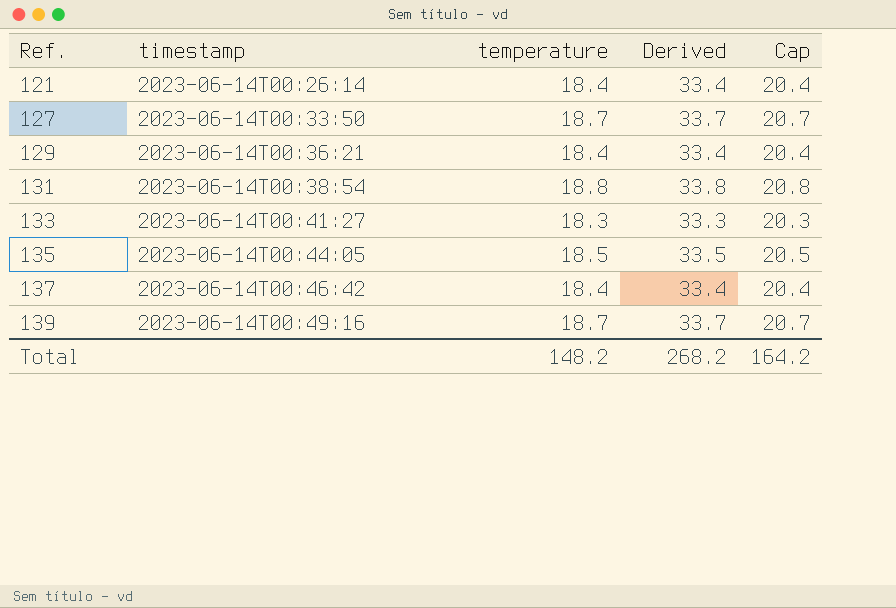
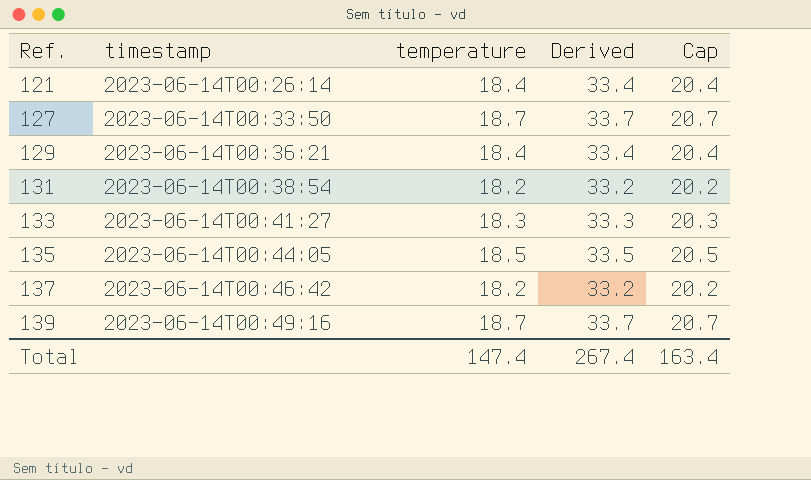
131 | temperature: 18.8 -> 18.2
131 | Derived: 33.8 -> 33.2
131 | Cap: 20.8 -> 20.2
137 | temperature: 18.4 -> 18.2
137 | Derived: 33.4 -> 33.2
137 | Cap: 20.4 -> 20.2
Total | temperature: 148.2 -> 147.4
Total | Derived: 268.2 -> 267.4
Total | Cap: 164.2 -> 163.4

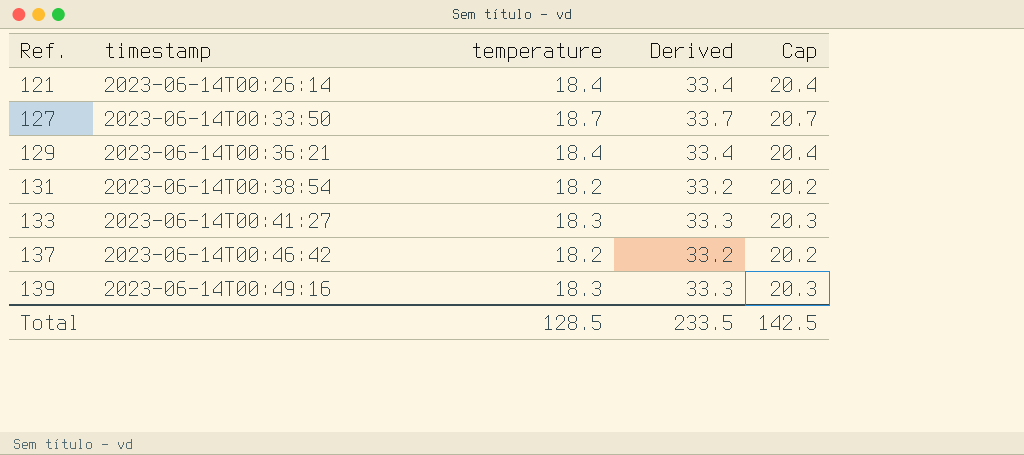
row 135: 2023-06-14T00:44:05 | 18.5 | 33.5 | 20.5 -> none
139 | temperature: 18.7 -> 18.3
139 | Derived: 33.7 -> 33.3
139 | Cap: 20.7 -> 20.3
Total | temperature: 147.4 -> 128.5
Total | Derived: 267.4 -> 233.5
Total | Cap: 163.4 -> 142.5

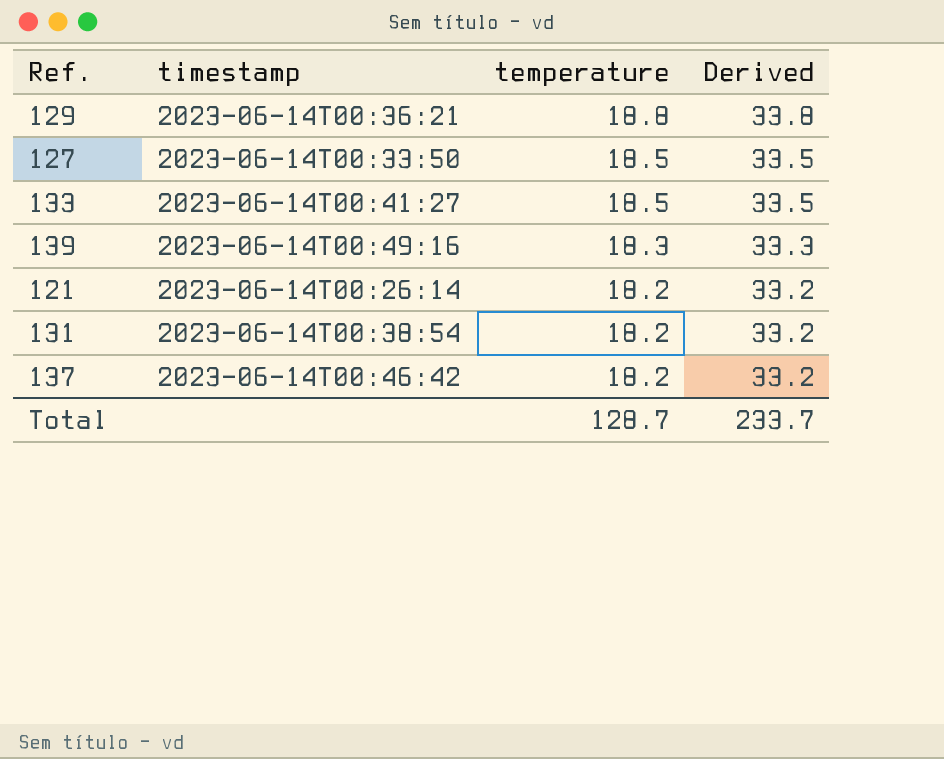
row order: Ref. ascending -> temperature descending
column Cap | formula: [temperature] + 2 -> none
129 | temperature: 18.4 -> 18.8
129 | Derived: 33.4 -> 33.8
127 | temperature: 18.7 -> 18.5
127 | Derived: 33.7 -> 33.5
133 | temperature: 18.3 -> 18.5
133 | Derived: 33.3 -> 33.5
121 | temperature: 18.4 -> 18.2
121 | Derived: 33.4 -> 33.2
Total | temperature: 128.5 -> 128.7
Total | Derived: 233.5 -> 233.7

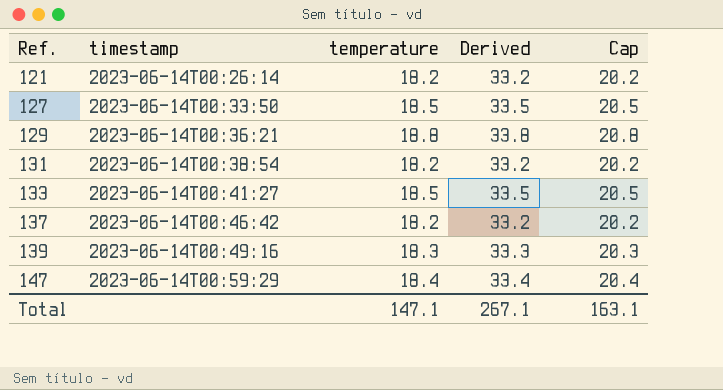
row order: temperature descending -> Ref. ascending
column Cap | formula: none -> [temperature] + 2
row 147: none -> 2023-06-14T00:59:29 | 18.4 | 33.4 | 20.4
Total | temperature: 128.7 -> 147.1
Total | Derived: 233.7 -> 267.1

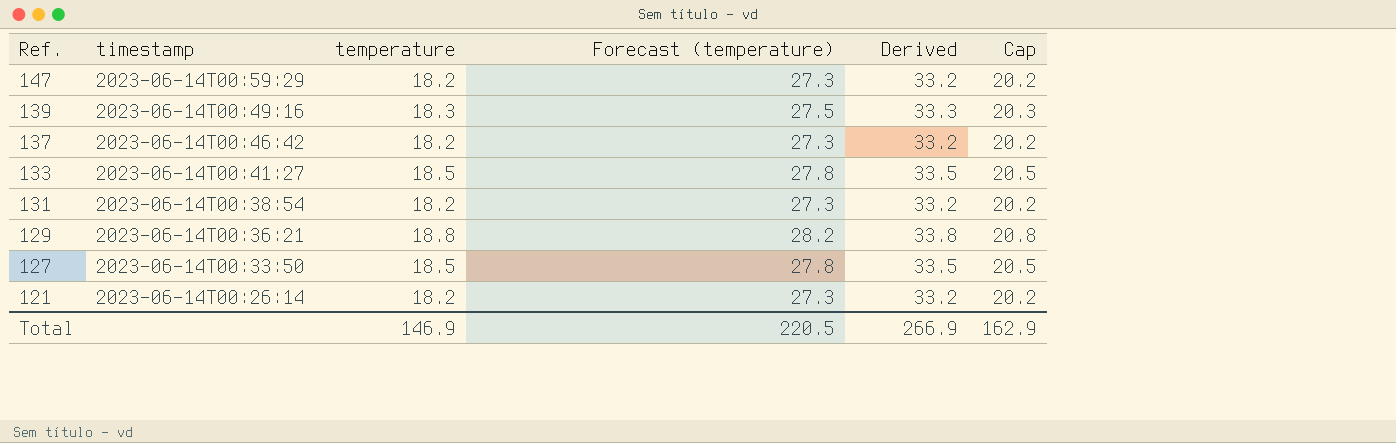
row order: Ref. ascending -> Ref. descending
column Forecast (temperature) | formula: none -> [temperature] * 1.5
147 | temperature: 18.4 -> 18.2
147 | Derived: 33.4 -> 33.2
147 | Cap: 20.4 -> 20.2
Total | temperature: 147.1 -> 146.9
Total | Derived: 267.1 -> 266.9
Total | Cap: 163.1 -> 162.9

